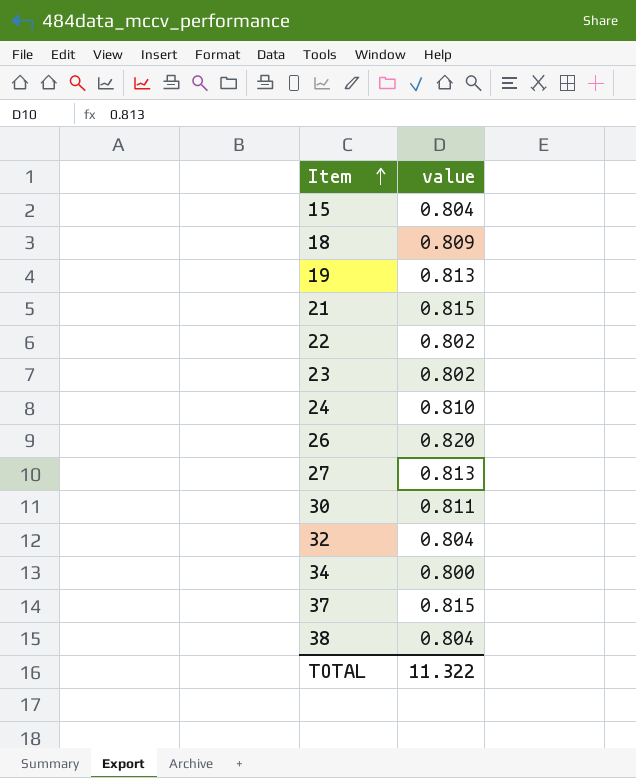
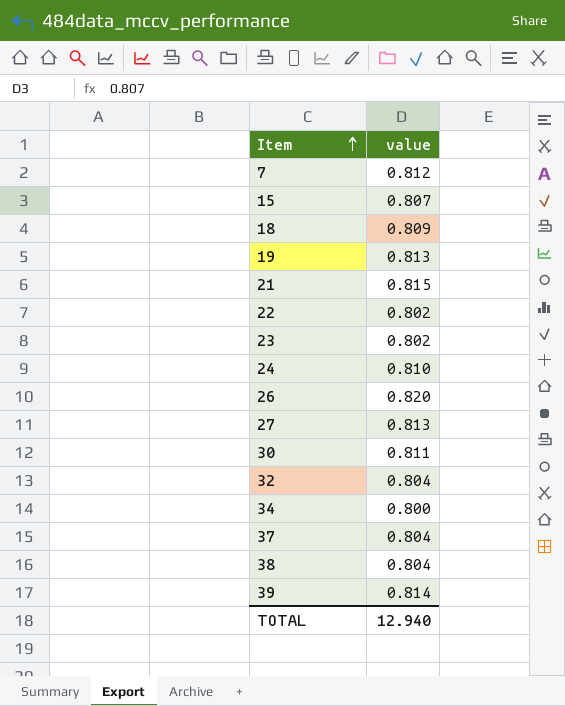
row 7: none -> 0.812
15 | value: 0.804 -> 0.807
37 | value: 0.815 -> 0.804
row 39: none -> 0.814
TOTAL | value: 11.322 -> 12.940

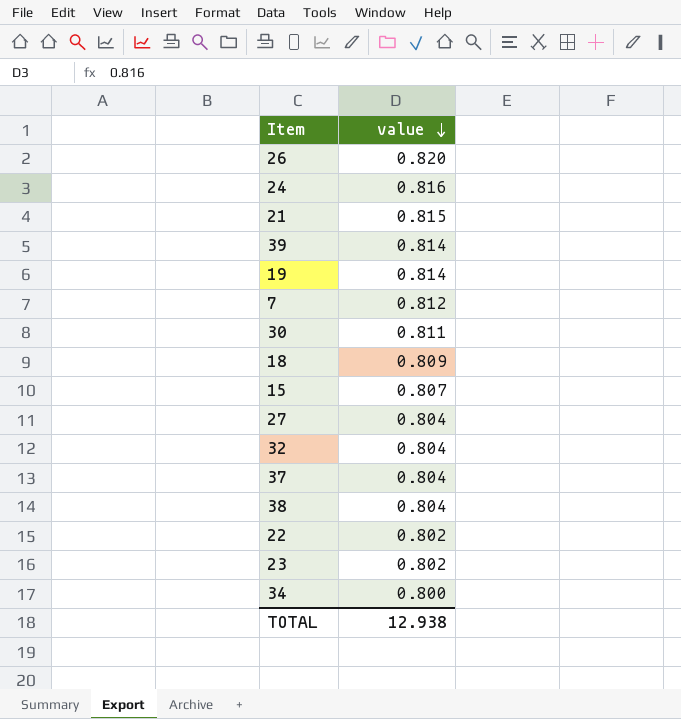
row order: Item ascending -> value descending
24 | value: 0.810 -> 0.816
19 | value: 0.813 -> 0.814
27 | value: 0.813 -> 0.804
TOTAL | value: 12.940 -> 12.938

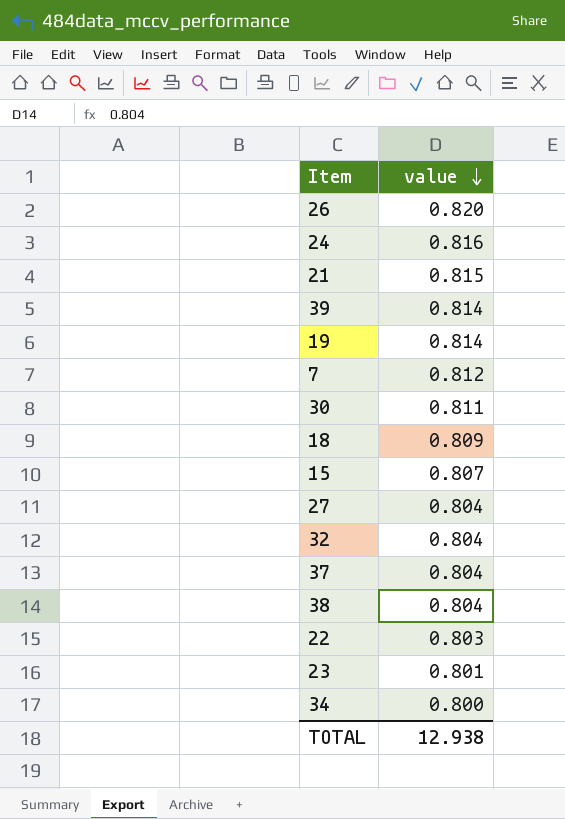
22 | value: 0.802 -> 0.803
23 | value: 0.802 -> 0.801

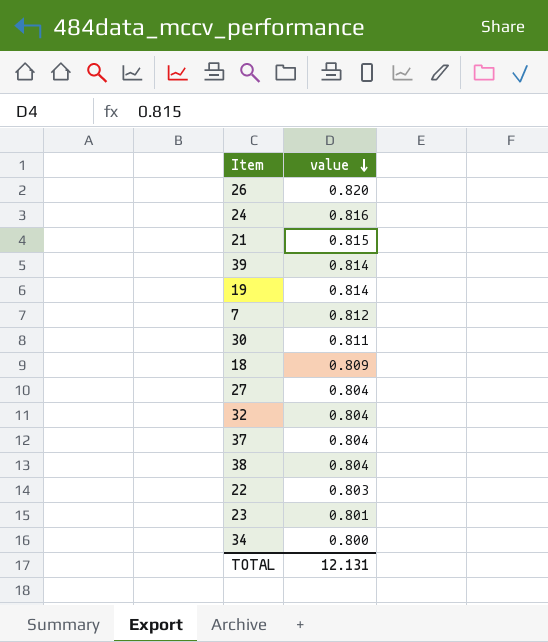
row 15: 0.807 -> none
TOTAL | value: 12.938 -> 12.131

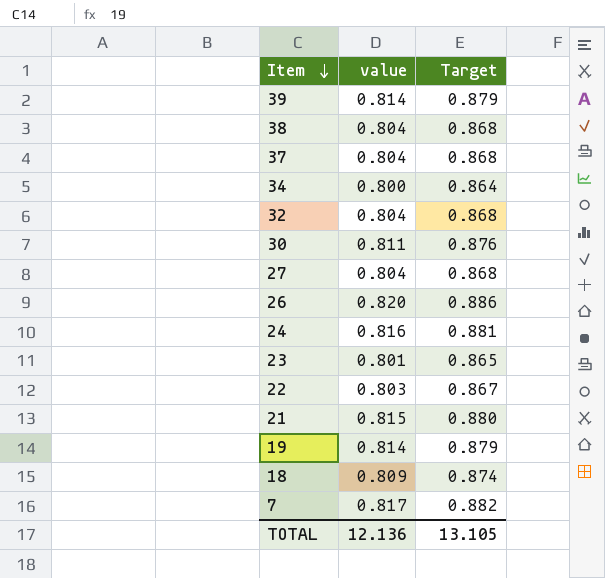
row order: value descending -> Item descending
column Target | formula: none -> [value] * 1.08
7 | value: 0.812 -> 0.817
TOTAL | value: 12.131 -> 12.136

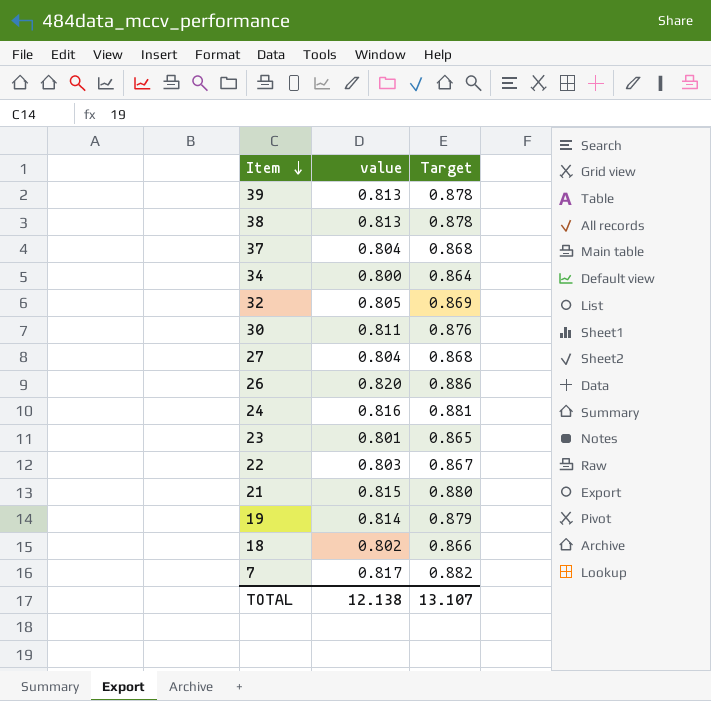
39 | value: 0.814 -> 0.813
39 | Target: 0.879 -> 0.878
38 | value: 0.804 -> 0.813
38 | Target: 0.868 -> 0.878
32 | value: 0.804 -> 0.805
32 | Target: 0.868 -> 0.869
18 | value: 0.809 -> 0.802
18 | Target: 0.874 -> 0.866
TOTAL | value: 12.136 -> 12.138
TOTAL | Target: 13.105 -> 13.107

